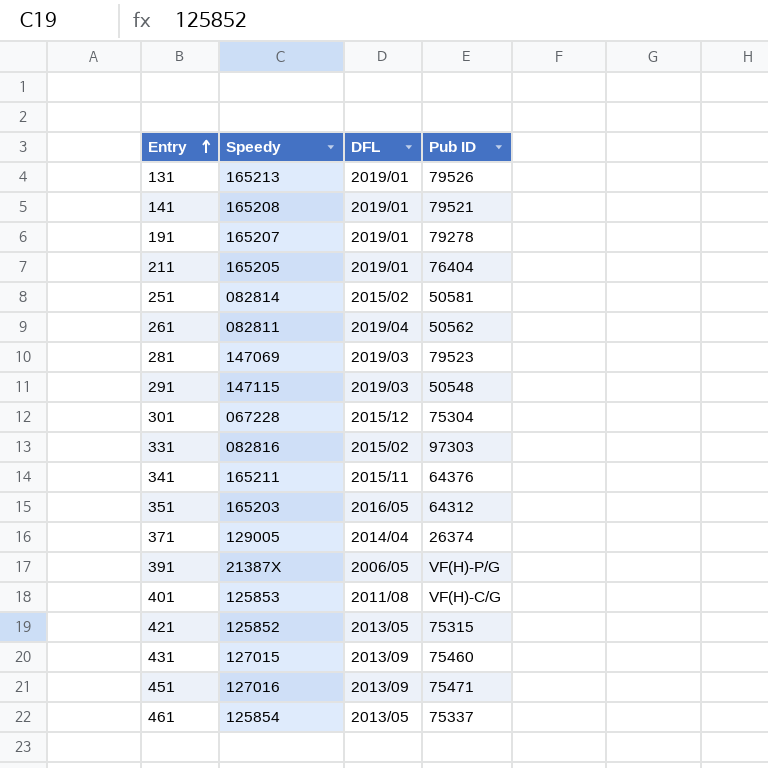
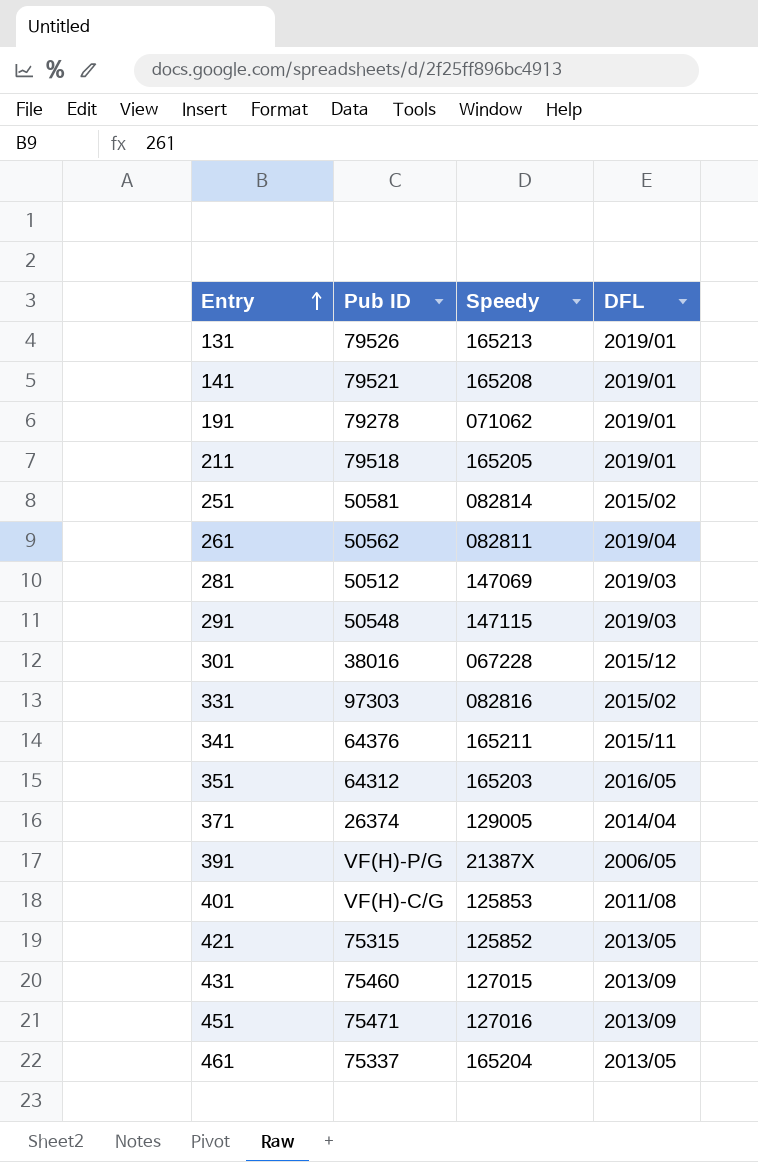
column Pub ID | position: 4 -> 2
191 | Speedy: 165207 -> 071062
211 | Pub ID: 76404 -> 79518
281 | Pub ID: 79523 -> 50512
301 | Pub ID: 75304 -> 38016
461 | Speedy: 125854 -> 165204

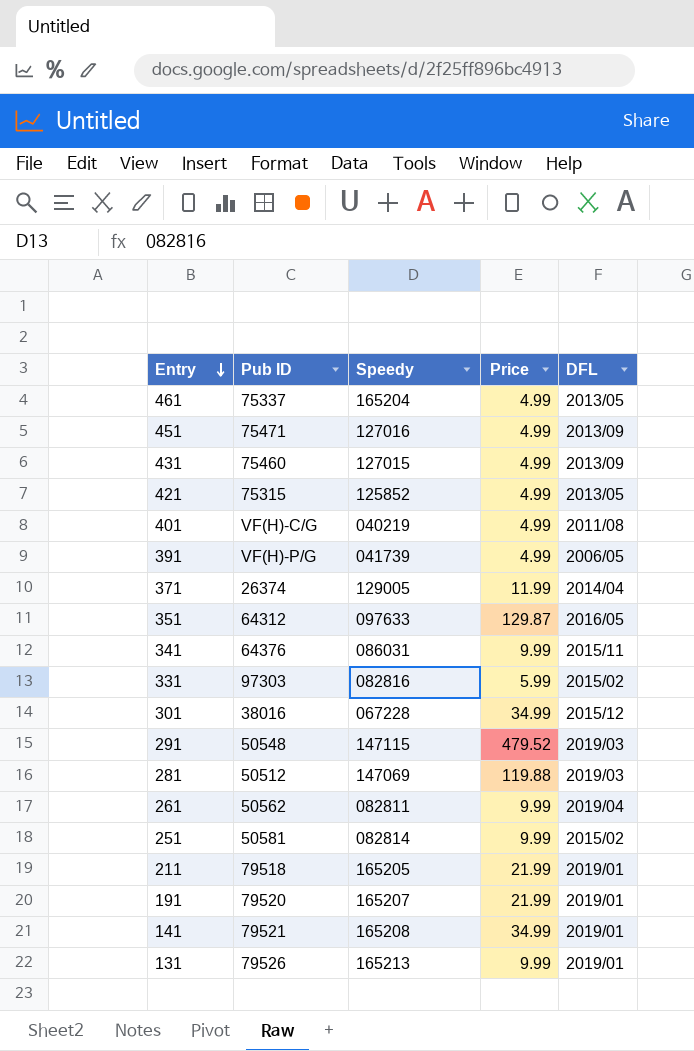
row order: Entry ascending -> Entry descending
column Price | position: none -> 4
401 | Speedy: 125853 -> 040219
391 | Speedy: 21387X -> 041739
351 | Speedy: 165203 -> 097633
341 | Speedy: 165211 -> 086031
191 | Pub ID: 79278 -> 79520
191 | Speedy: 071062 -> 165207

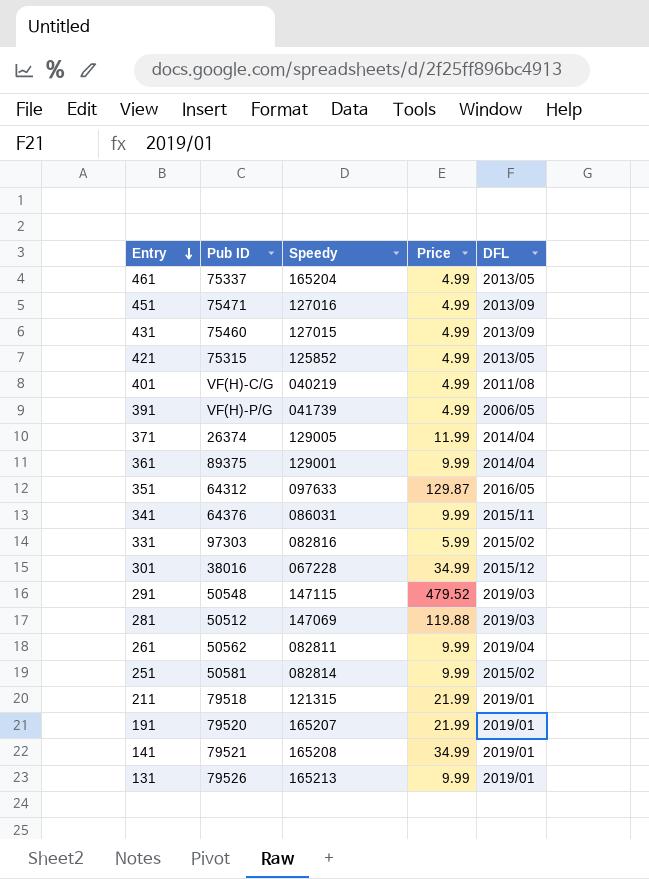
row 361: none -> 89375 | 129001 | 9.99 | 2014/04
211 | Speedy: 165205 -> 121315

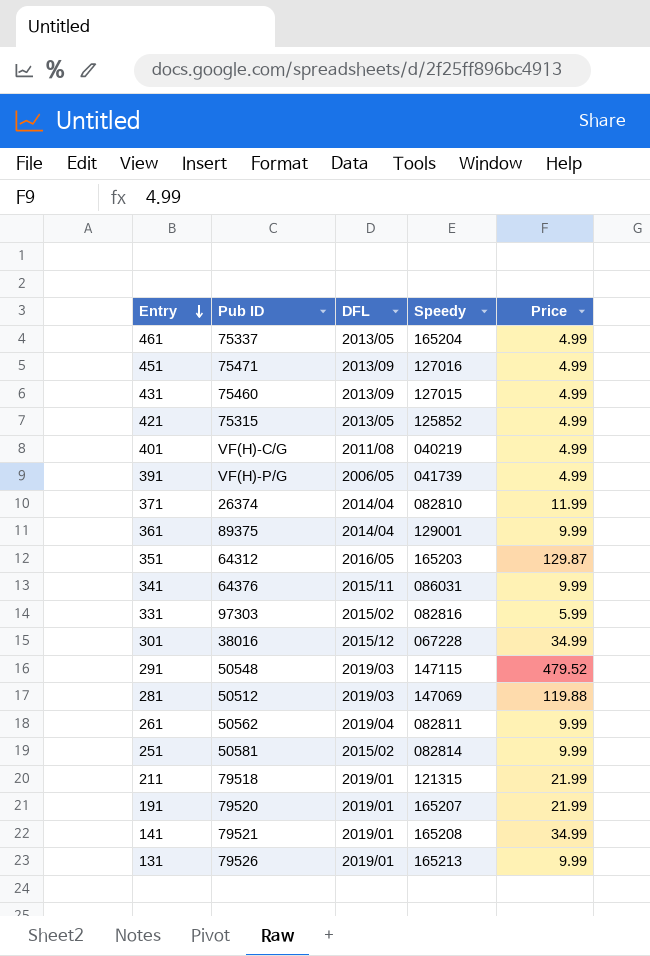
column DFL | position: 5 -> 3
371 | Speedy: 129005 -> 082810
351 | Speedy: 097633 -> 165203

